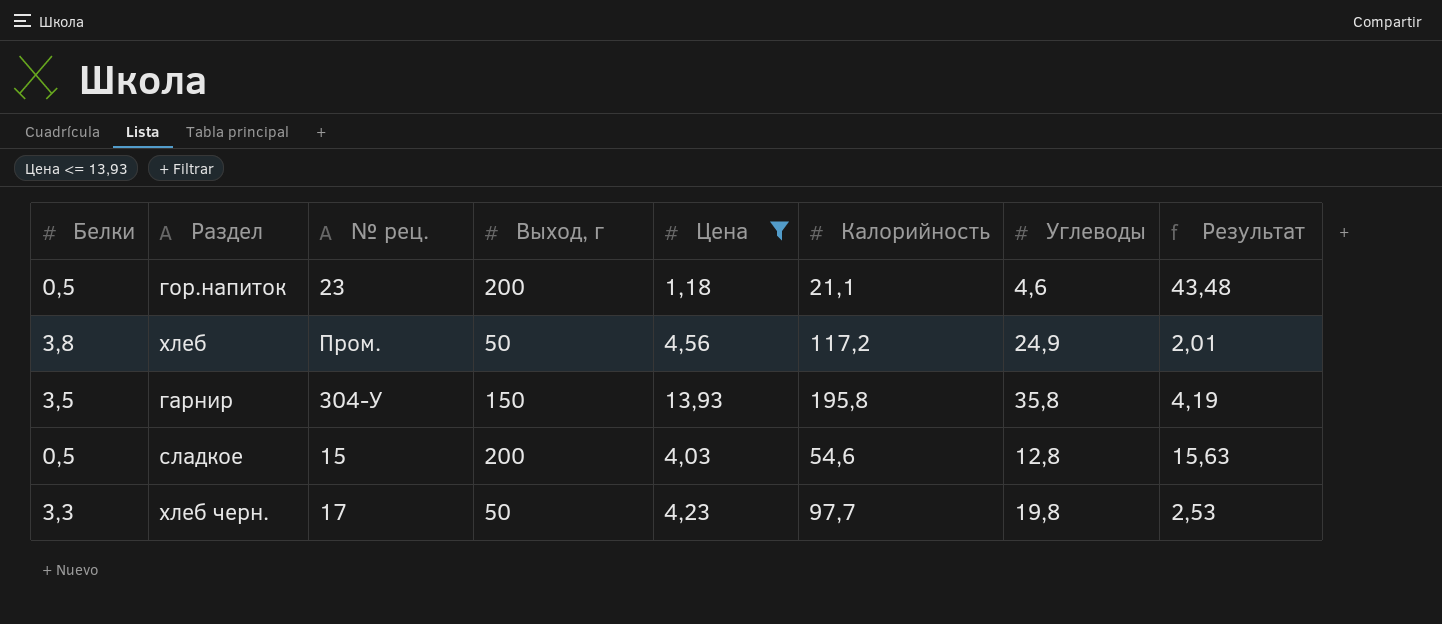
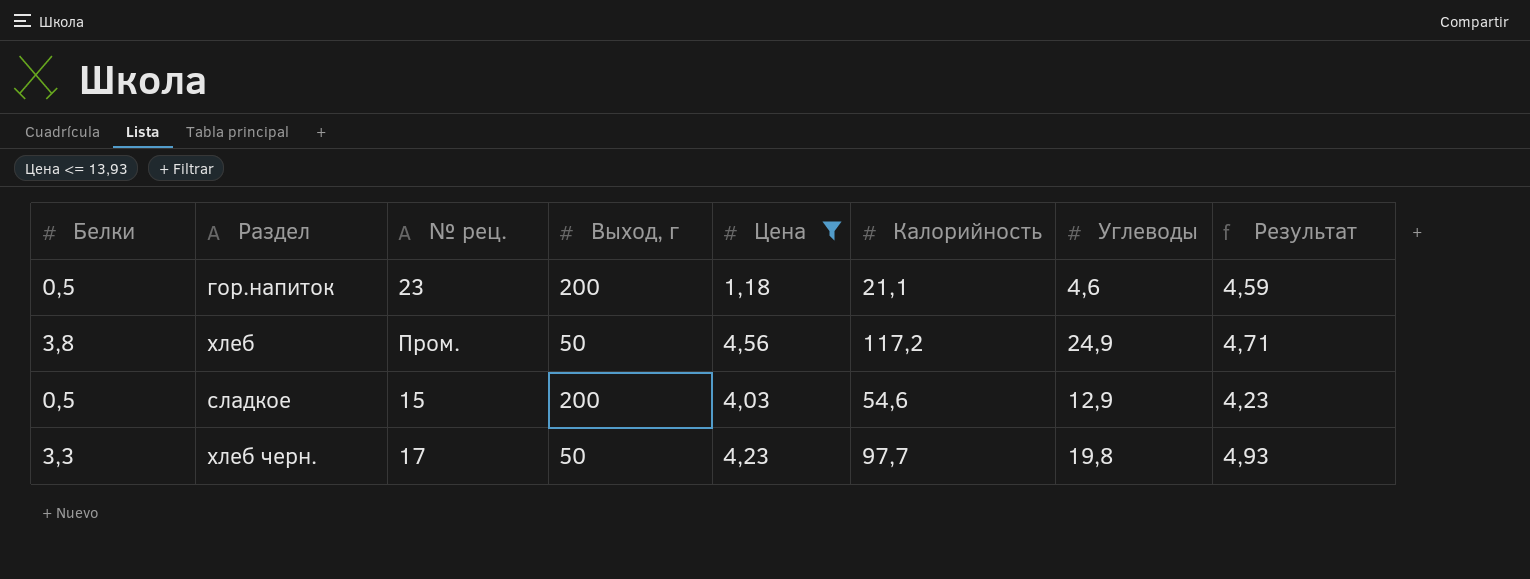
column Результат | formula: [Выход, г] / [Углеводы] -> [Калорийность] / [Углеводы]
row гарнир: 3,5 | 304-У | 150 | 13,93 | 195,8 | 35,8 | 4,19 -> none
сладкое | Углеводы: 12,8 -> 12,9

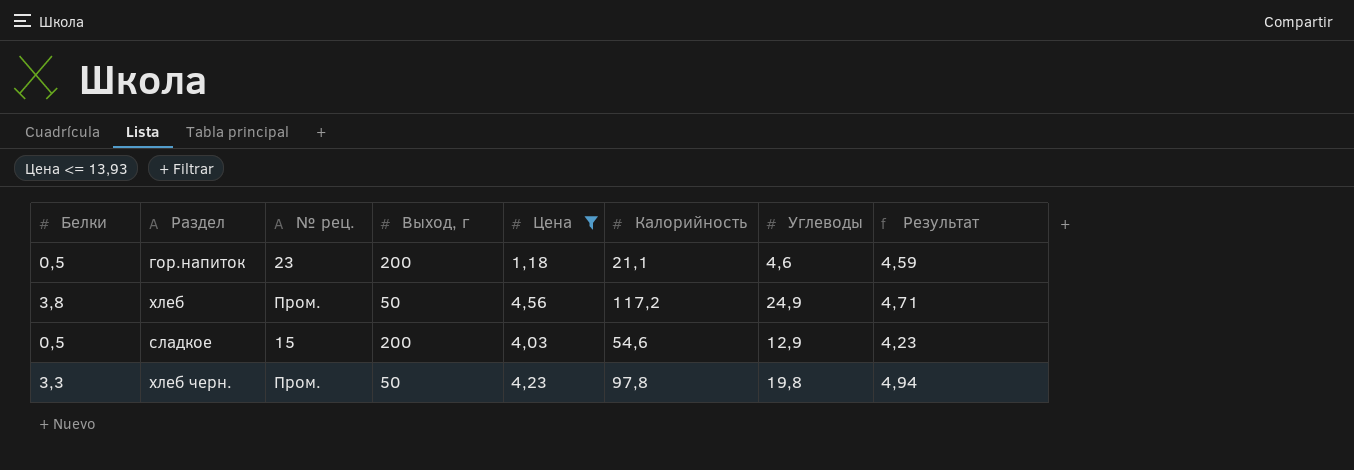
хлеб черн. | № рец.: 17 -> Пром.
хлеб черн. | Калорийность: 97,7 -> 97,8
хлеб черн. | Результат: 4,93 -> 4,94

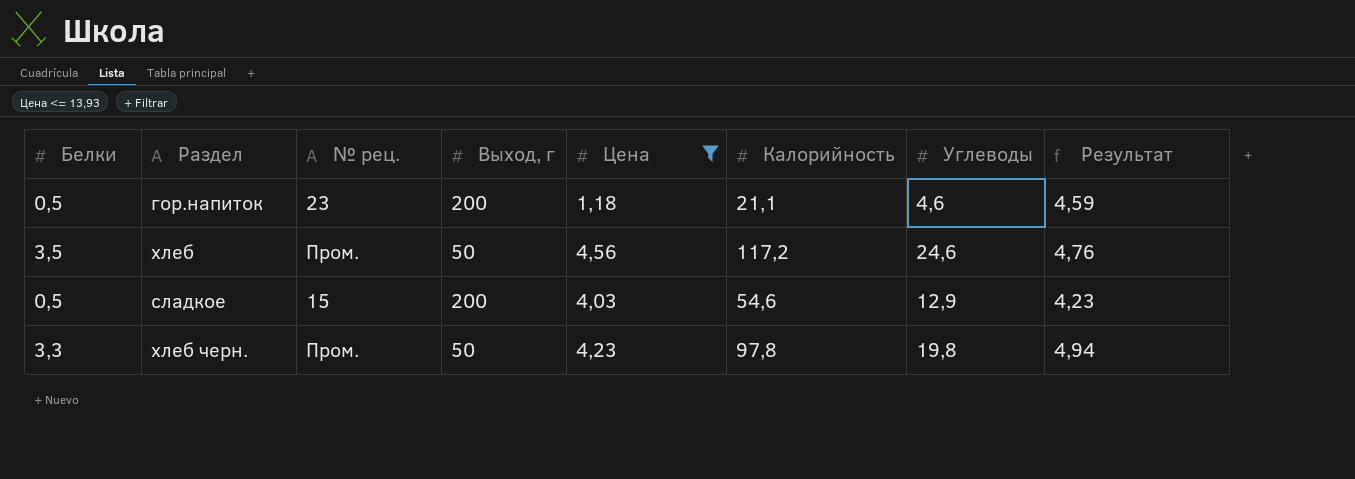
хлеб | Белки: 3,8 -> 3,5
хлеб | Углеводы: 24,9 -> 24,6
хлеб | Результат: 4,71 -> 4,76

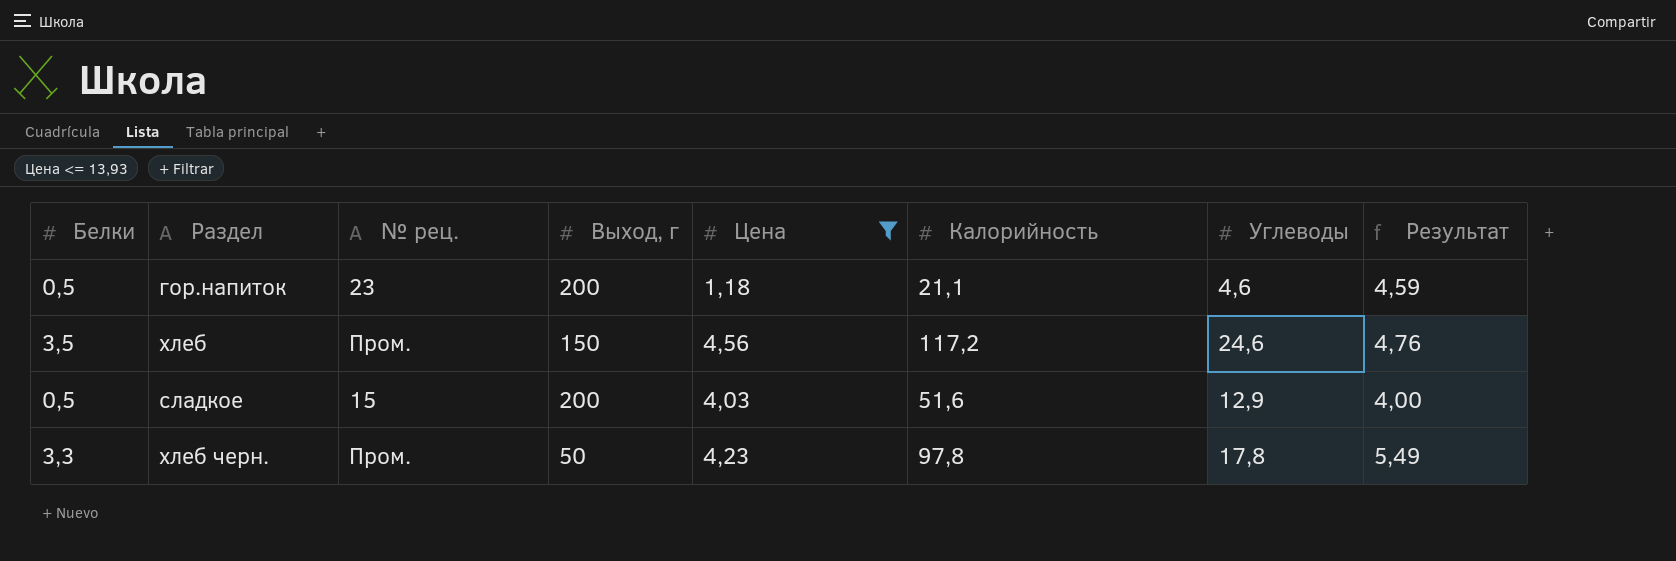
хлеб | Выход, г: 50 -> 150
сладкое | Калорийность: 54,6 -> 51,6
сладкое | Результат: 4,23 -> 4,00
хлеб черн. | Углеводы: 19,8 -> 17,8
хлеб черн. | Результат: 4,94 -> 5,49

